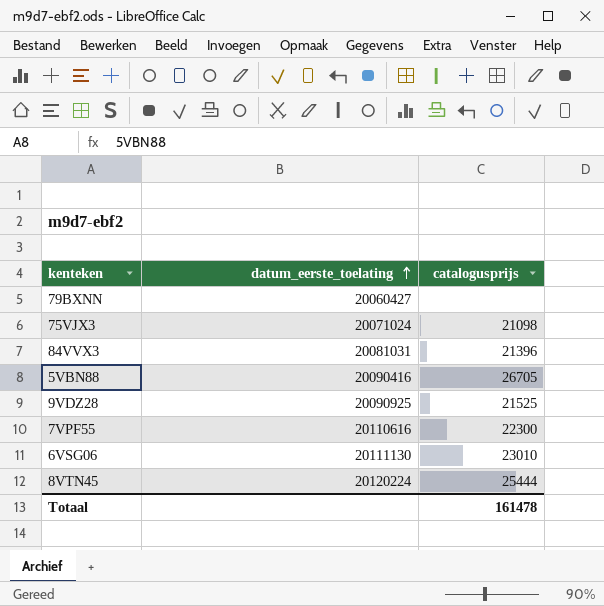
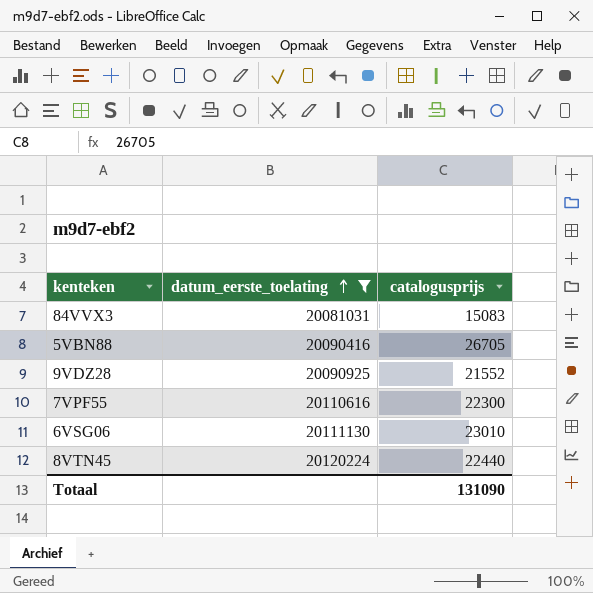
filter: none -> datum_eerste_toelating >= 20081031
84VVX3 | catalogusprijs: 21396 -> 15083
9VDZ28 | catalogusprijs: 21525 -> 21552
8VTN45 | catalogusprijs: 25444 -> 22440
Totaal | catalogusprijs: 161478 -> 131090

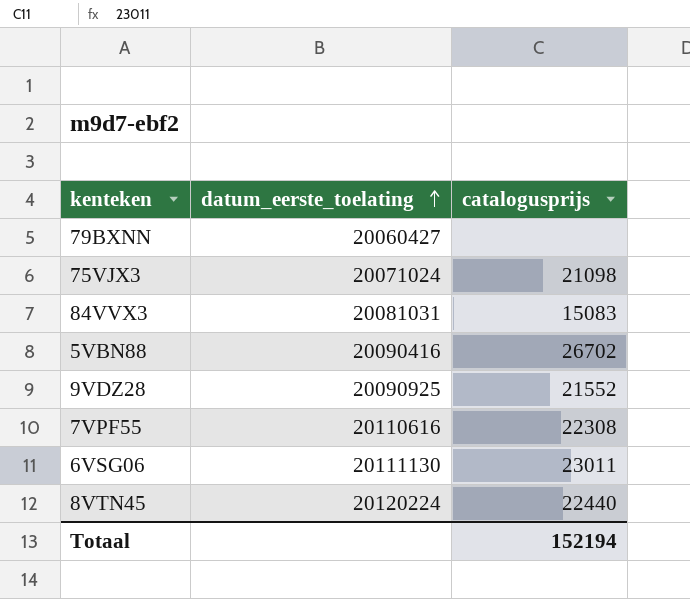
filter: datum_eerste_toelating >= 20081031 -> none
5VBN88 | catalogusprijs: 26705 -> 26702
7VPF55 | catalogusprijs: 22300 -> 22308
6VSG06 | catalogusprijs: 23010 -> 23011
Totaal | catalogusprijs: 131090 -> 152194

